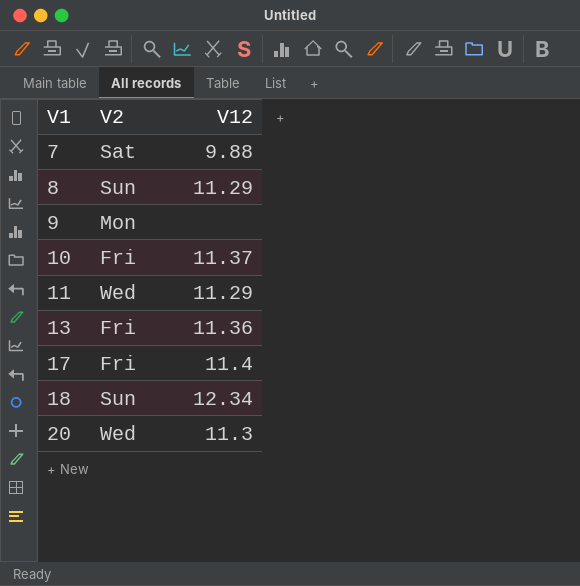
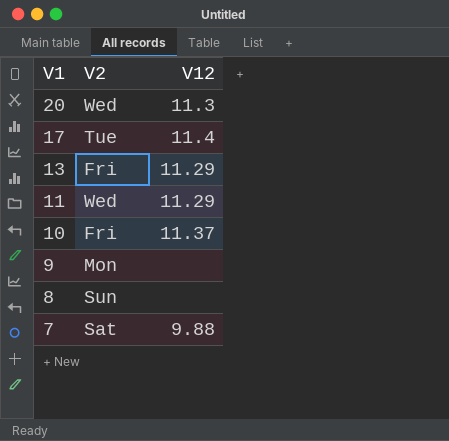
row order: V1 ascending -> V1 descending
row 18: Sun | 12.34 -> none
17 | V2: Fri -> Tue
13 | V12: 11.36 -> 11.29
8 | V12: 11.29 -> none

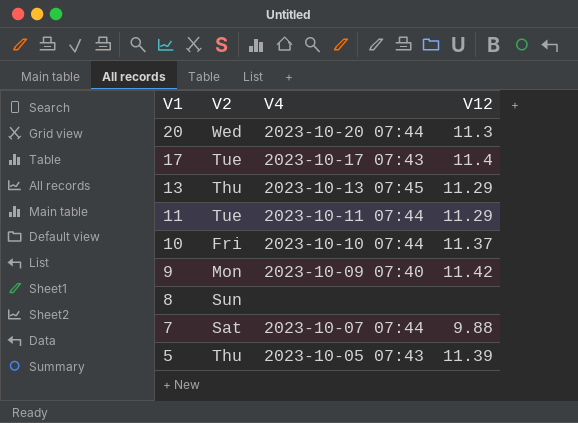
column V4 | position: none -> 3
13 | V2: Fri -> Thu
11 | V2: Wed -> Tue
9 | V12: none -> 11.42
row 5: none -> Thu | 2023-10-05 07:43 | 11.39

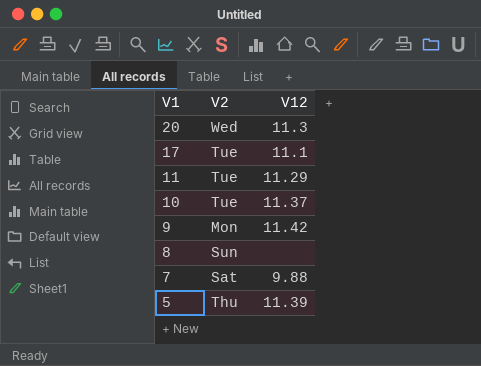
column V4 | position: 3 -> none
row 13: Thu | 2023-10-13 07:45 | 11.29 -> none
17 | V12: 11.4 -> 11.1
10 | V2: Fri -> Tue

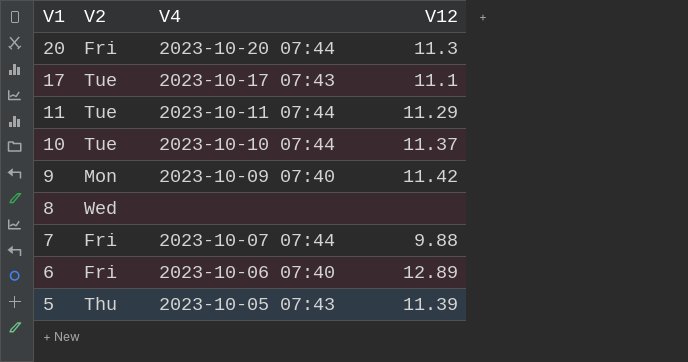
column V4 | position: none -> 3
20 | V2: Wed -> Fri
8 | V2: Sun -> Wed
7 | V2: Sat -> Fri
row 6: none -> Fri | 2023-10-06 07:40 | 12.89

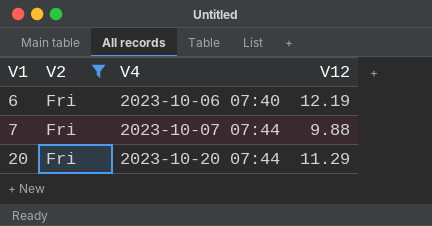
filter: none -> V2 = Fri
row order: V1 descending -> V1 ascending
6 | V12: 12.89 -> 12.19
20 | V12: 11.3 -> 11.29

